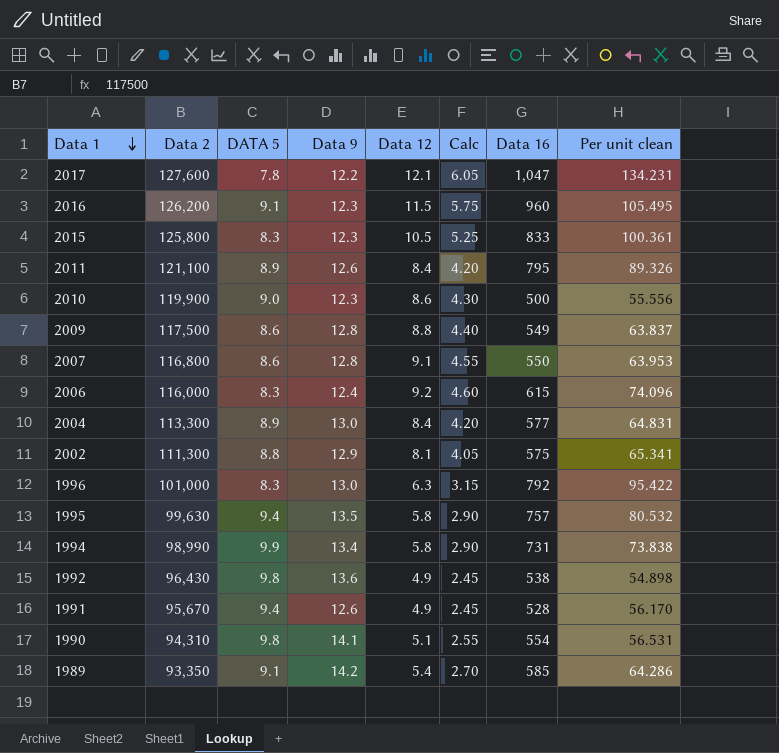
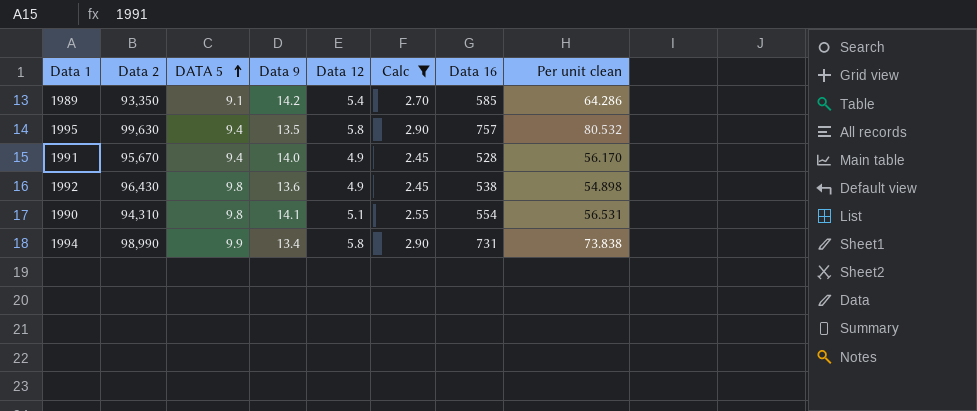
filter: none -> Calc <= 2.90
row order: Data 1 descending -> DATA 5 ascending
1991 | Data 9: 12.6 -> 14.0

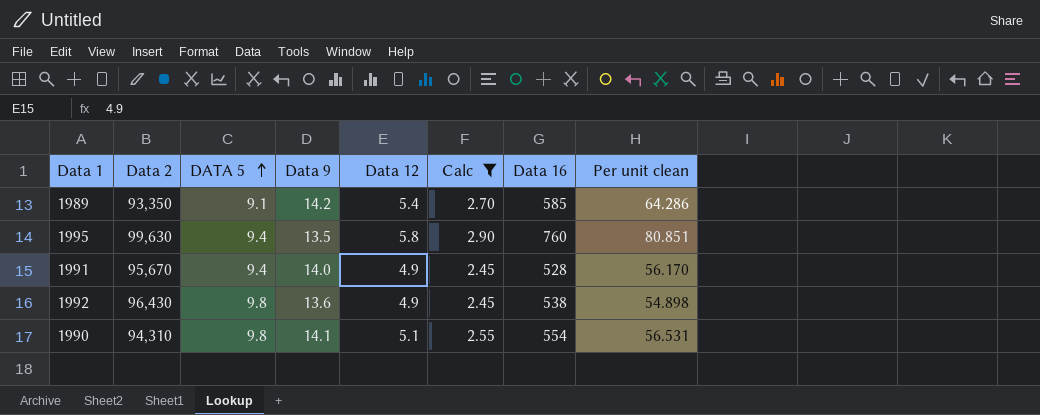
row 1994: 98,990 | 9.9 | 13.4 | 5.8 | 2.90 | 731 | 73.838 -> none
1995 | Data 16: 757 -> 760
1995 | Per unit clean: 80.532 -> 80.851

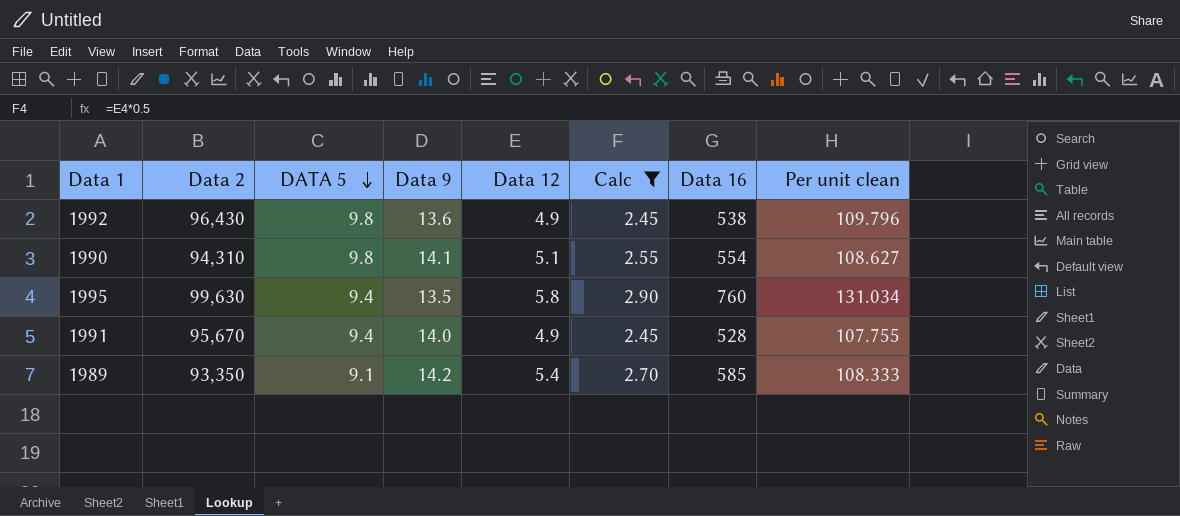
row order: DATA 5 ascending -> DATA 5 descending
column Per unit clean | formula: [Data 16] / [DATA 5] -> [Data 16] / [Data 12]

